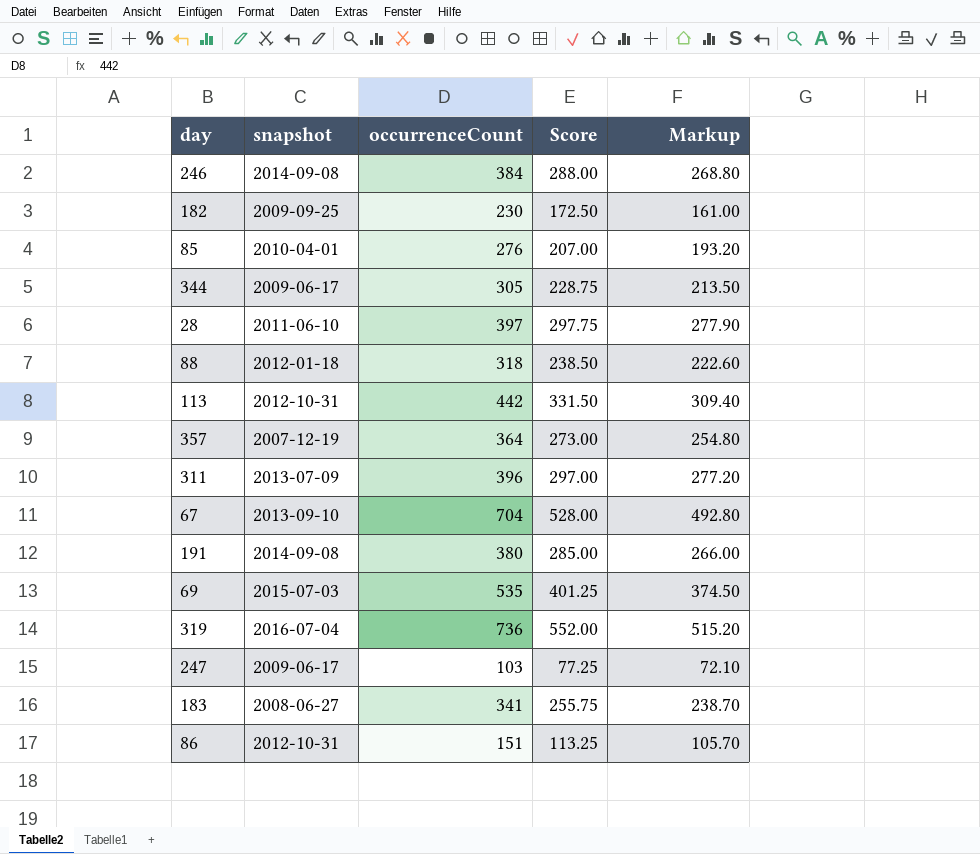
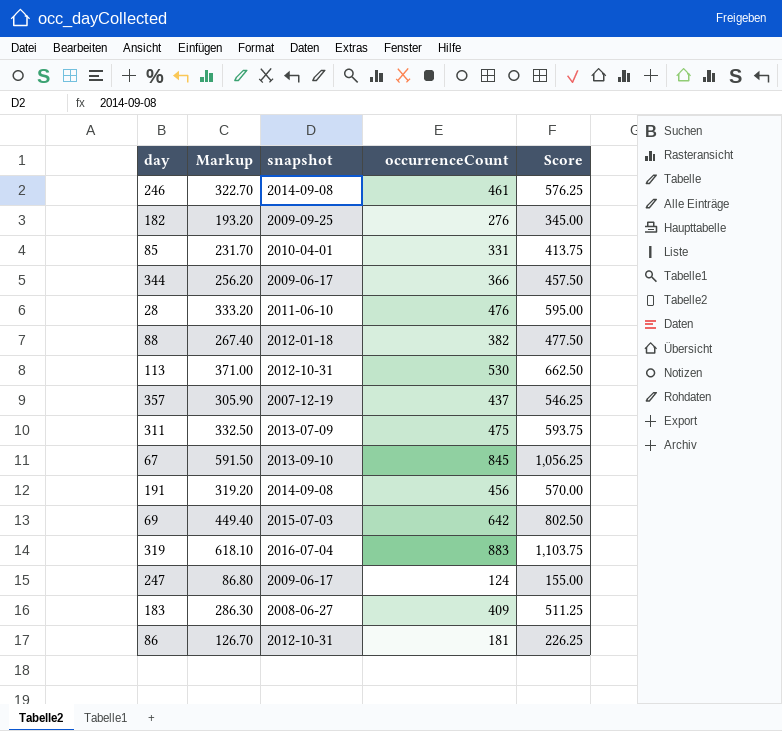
column Markup | position: 5 -> 2
column Score | formula: [occurrenceCount] * 0.75 -> [occurrenceCount] * 1.25
246 | Markup: 268.80 -> 322.70
246 | occurrenceCount: 384 -> 461
182 | Markup: 161.00 -> 193.20
182 | occurrenceCount: 230 -> 276
85 | Markup: 193.20 -> 231.70
85 | occurrenceCount: 276 -> 331
344 | Markup: 213.50 -> 256.20
344 | occurrenceCount: 305 -> 366
28 | Markup: 277.90 -> 333.20
28 | occurrenceCount: 397 -> 476
88 | Markup: 222.60 -> 267.40
88 | occurrenceCount: 318 -> 382
113 | Markup: 309.40 -> 371.00
113 | occurrenceCount: 442 -> 530
357 | Markup: 254.80 -> 305.90
357 | occurrenceCount: 364 -> 437
311 | Markup: 277.20 -> 332.50
311 | occurrenceCount: 396 -> 475
67 | Markup: 492.80 -> 591.50
67 | occurrenceCount: 704 -> 845
191 | Markup: 266.00 -> 319.20
191 | occurrenceCount: 380 -> 456
69 | Markup: 374.50 -> 449.40
69 | occurrenceCount: 535 -> 642
319 | Markup: 515.20 -> 618.10
319 | occurrenceCount: 736 -> 883
247 | Markup: 72.10 -> 86.80
247 | occurrenceCount: 103 -> 124
183 | Markup: 238.70 -> 286.30
183 | occurrenceCount: 341 -> 409
86 | Markup: 105.70 -> 126.70
86 | occurrenceCount: 151 -> 181

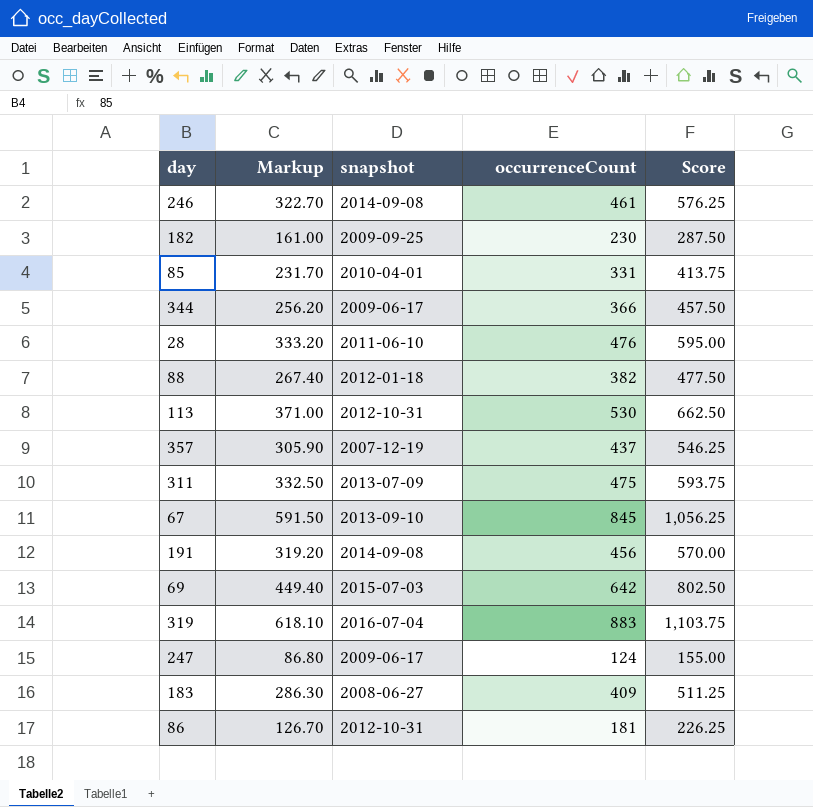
182 | Markup: 193.20 -> 161.00
182 | occurrenceCount: 276 -> 230
182 | Score: 345.00 -> 287.50

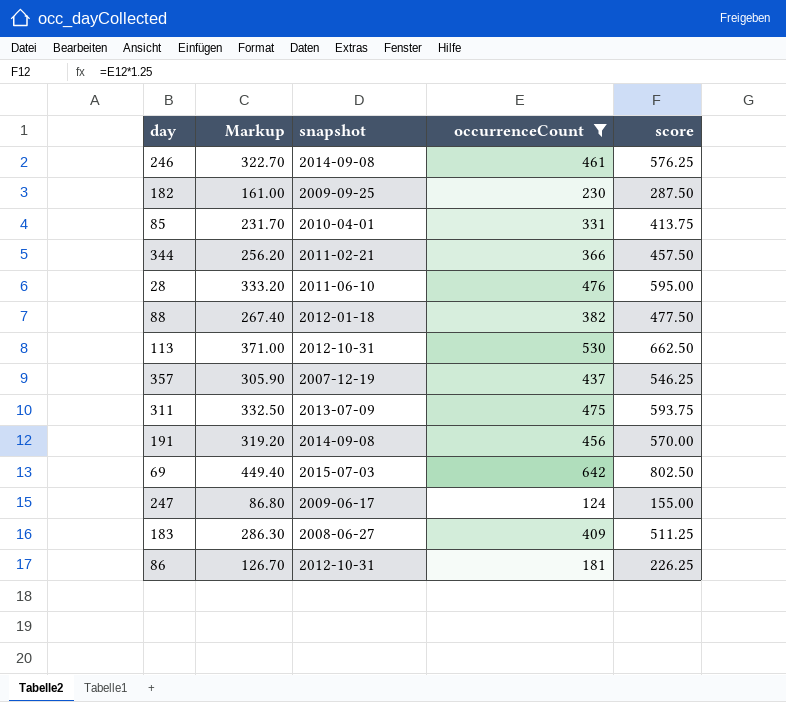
filter: none -> occurrenceCount <= 642
column name: Score -> score
344 | snapshot: 2009-06-17 -> 2011-02-21

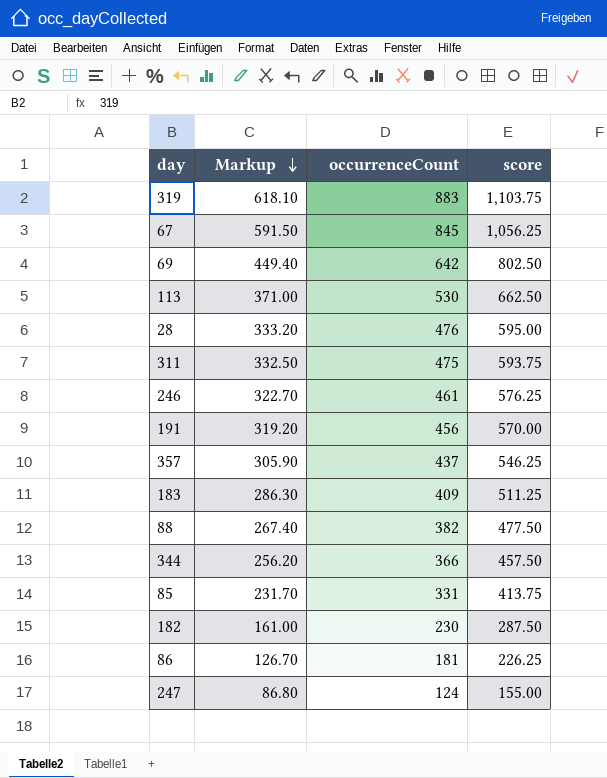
filter: occurrenceCount <= 642 -> none
row order: none -> Markup descending
column snapshot | position: 3 -> none

